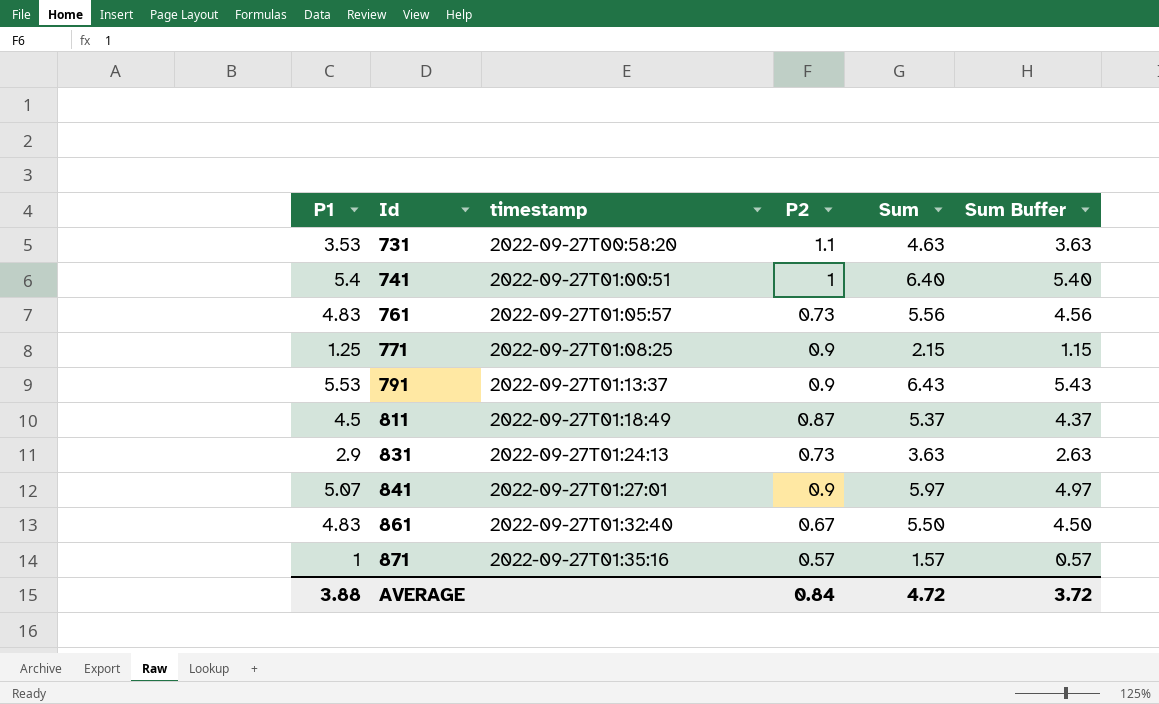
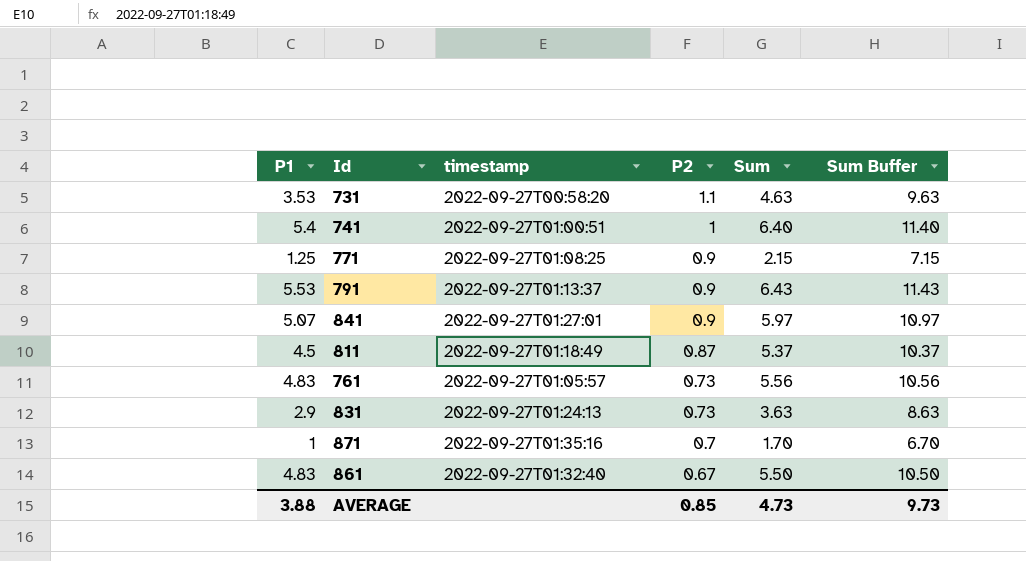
row order: Id ascending -> P2 descending
column Sum Buffer | formula: [Sum] - 1 -> [Sum] + 5
871 | P2: 0.57 -> 0.7
871 | Sum: 1.57 -> 1.70
AVERAGE | P2: 0.84 -> 0.85
AVERAGE | Sum: 4.72 -> 4.73
AVERAGE | Sum Buffer: 3.72 -> 9.73

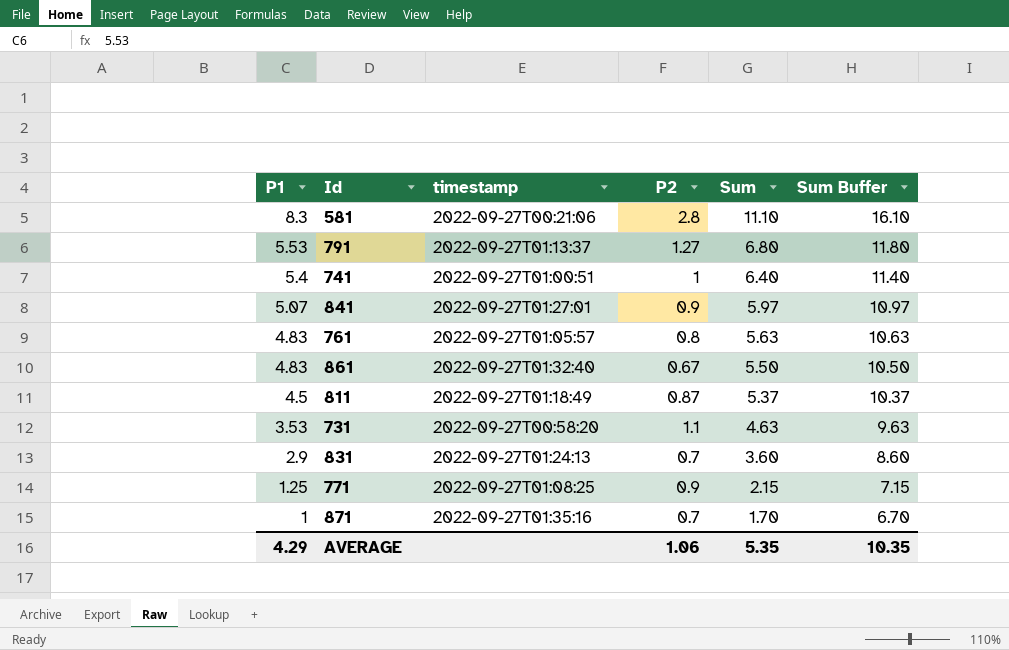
row order: P2 descending -> P1 descending
row 581: none -> 8.3 | 2022-09-27T00:21:06 | 2.8 | 11.10 | 16.10
791 | P2: 0.9 -> 1.27
791 | Sum: 6.43 -> 6.80
791 | Sum Buffer: 11.43 -> 11.80
761 | P2: 0.73 -> 0.8
761 | Sum: 5.56 -> 5.63
761 | Sum Buffer: 10.56 -> 10.63
831 | P2: 0.73 -> 0.7
831 | Sum: 3.63 -> 3.60
831 | Sum Buffer: 8.63 -> 8.60
AVERAGE | P1: 3.88 -> 4.29
AVERAGE | P2: 0.85 -> 1.06
AVERAGE | Sum: 4.73 -> 5.35
AVERAGE | Sum Buffer: 9.73 -> 10.35

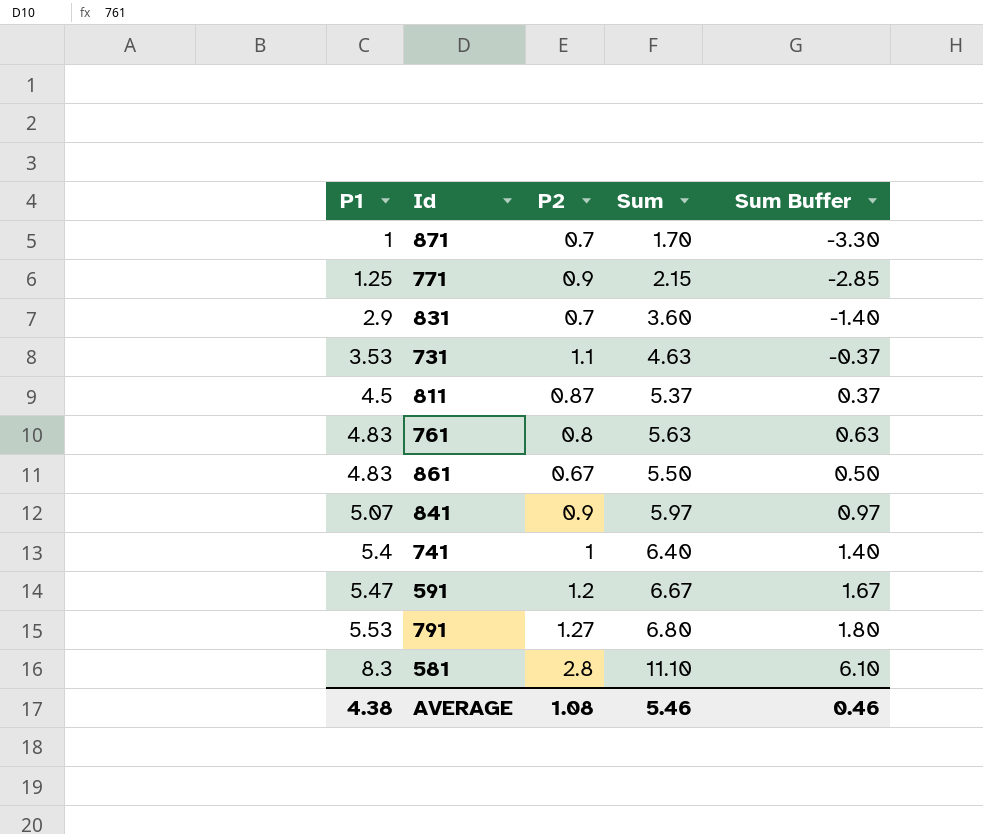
row order: P1 descending -> P1 ascending
column timestamp | position: 3 -> none
column Sum Buffer | formula: [Sum] + 5 -> [Sum] - 5
row 591: none -> 5.47 | 1.2 | 6.67 | 1.67
AVERAGE | P1: 4.29 -> 4.38
AVERAGE | P2: 1.06 -> 1.08
AVERAGE | Sum: 5.35 -> 5.46
AVERAGE | Sum Buffer: 10.35 -> 0.46

